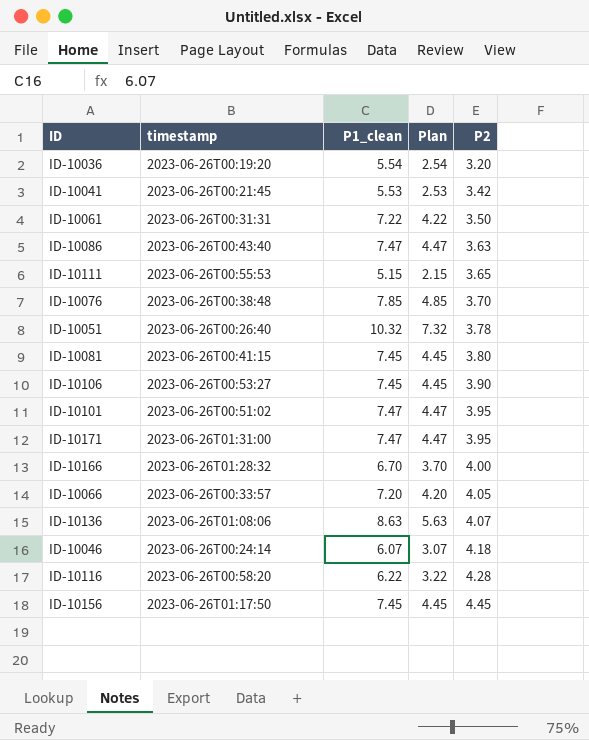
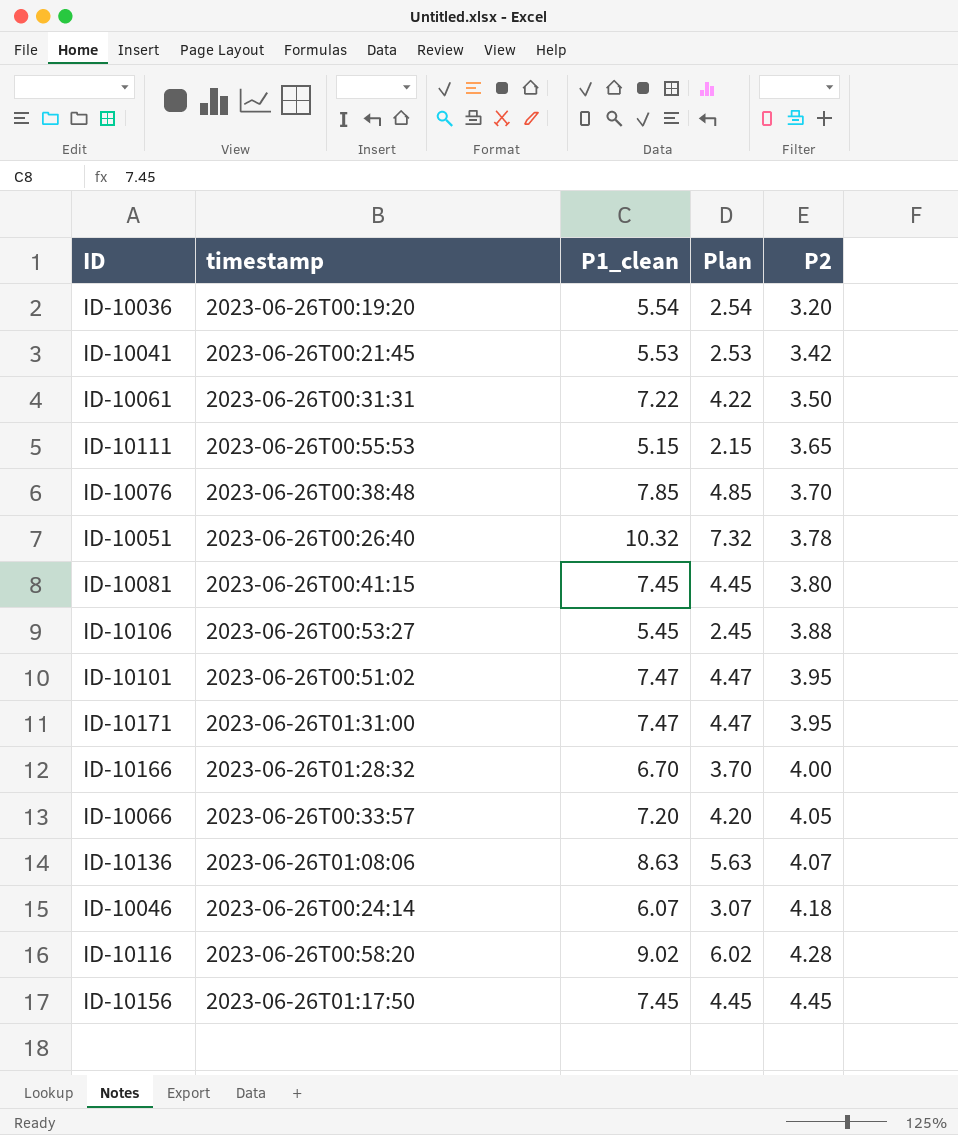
row ID-10086: 2023-06-26T00:43:40 | 7.47 | 4.47 | 3.63 -> none
ID-10106 | P1_clean: 7.45 -> 5.45
ID-10106 | Plan: 4.45 -> 2.45
ID-10106 | P2: 3.90 -> 3.88
ID-10116 | P1_clean: 6.22 -> 9.02
ID-10116 | Plan: 3.22 -> 6.02

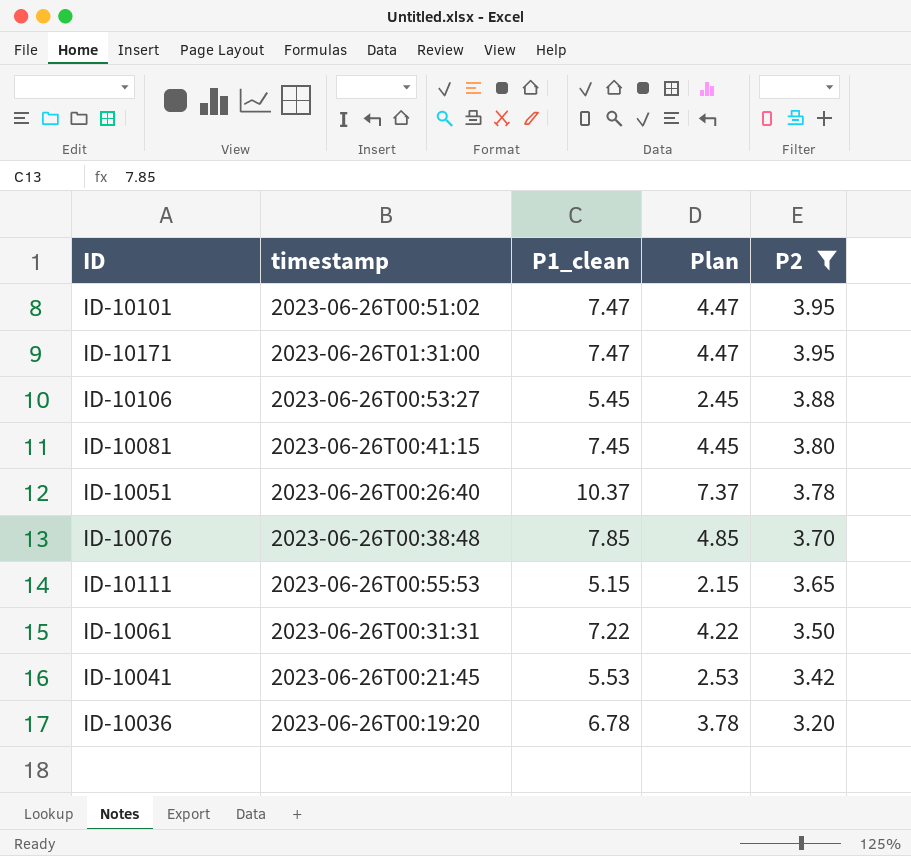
filter: none -> P2 <= 3.95
row order: P2 ascending -> P2 descending
ID-10051 | P1_clean: 10.32 -> 10.37
ID-10051 | Plan: 7.32 -> 7.37
ID-10036 | P1_clean: 5.54 -> 6.78
ID-10036 | Plan: 2.54 -> 3.78

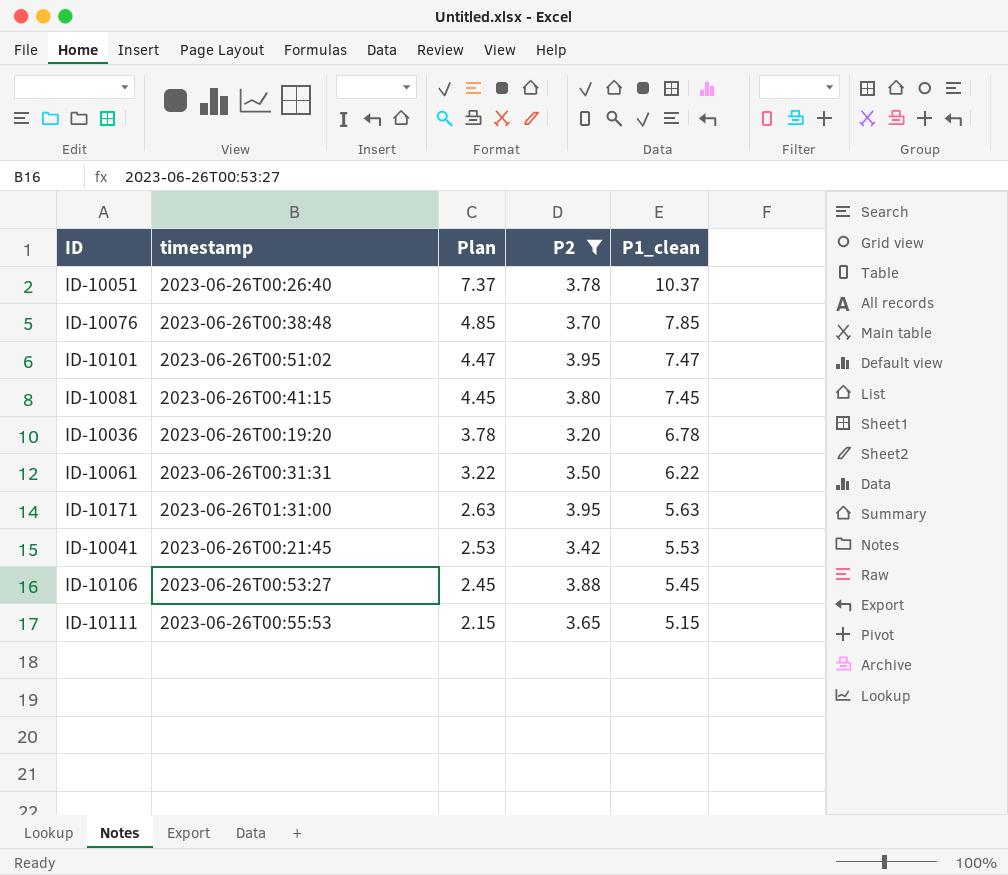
row order: P2 descending -> Plan descending
column P1_clean | position: 3 -> 5
ID-10061 | Plan: 4.22 -> 3.22
ID-10061 | P1_clean: 7.22 -> 6.22
ID-10171 | Plan: 4.47 -> 2.63
ID-10171 | P1_clean: 7.47 -> 5.63

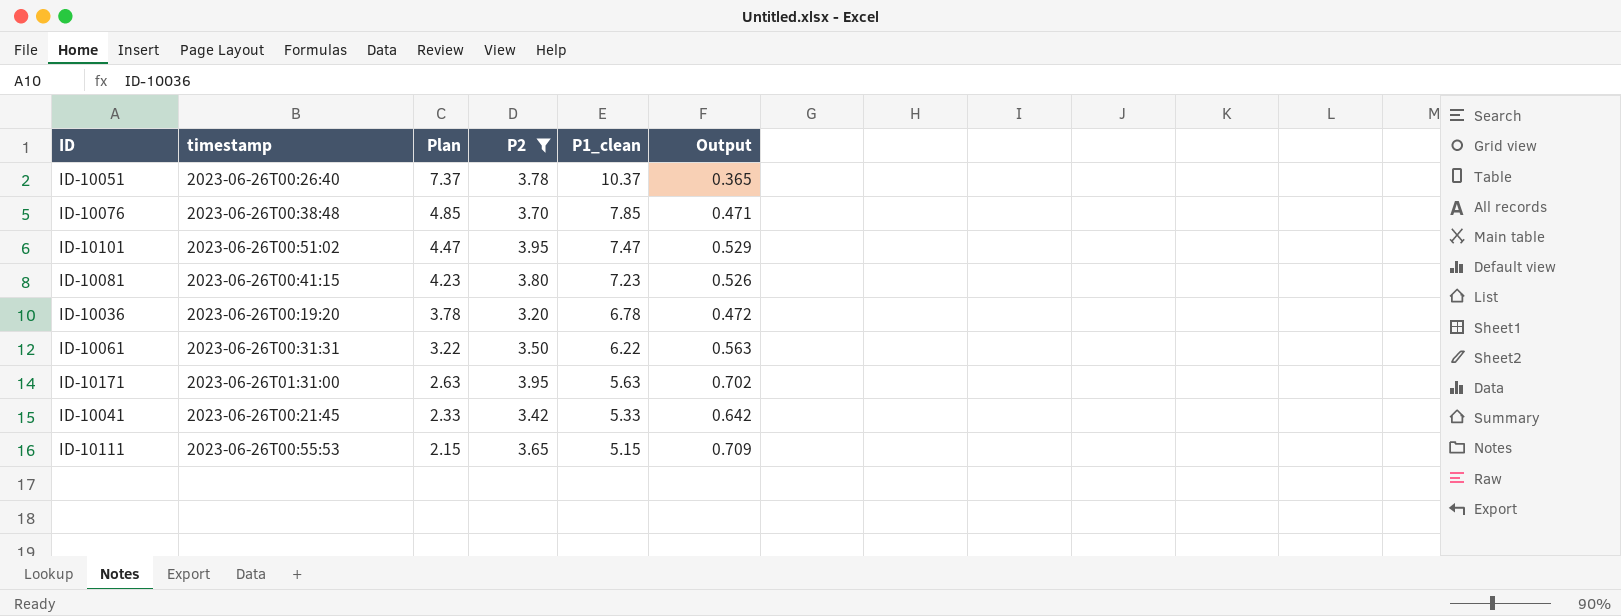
column Output | formula: none -> [P2] / [P1_clean]
row ID-10106: 2023-06-26T00:53:27 | 2.45 | 3.88 | 5.45 -> none
ID-10081 | Plan: 4.45 -> 4.23
ID-10081 | P1_clean: 7.45 -> 7.23
ID-10041 | Plan: 2.53 -> 2.33
ID-10041 | P1_clean: 5.53 -> 5.33

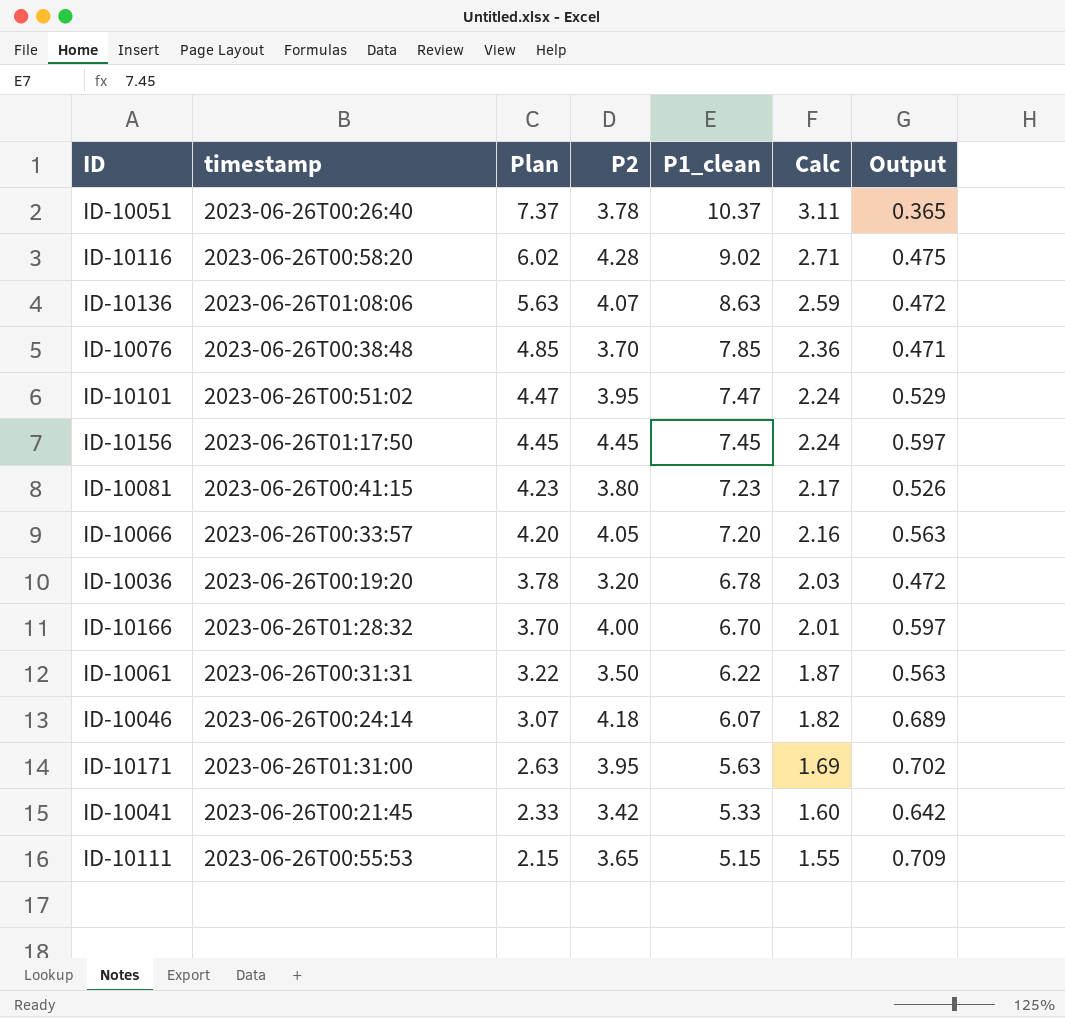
filter: P2 <= 3.95 -> none
column Calc | formula: none -> [P1_clean] * 0.3

